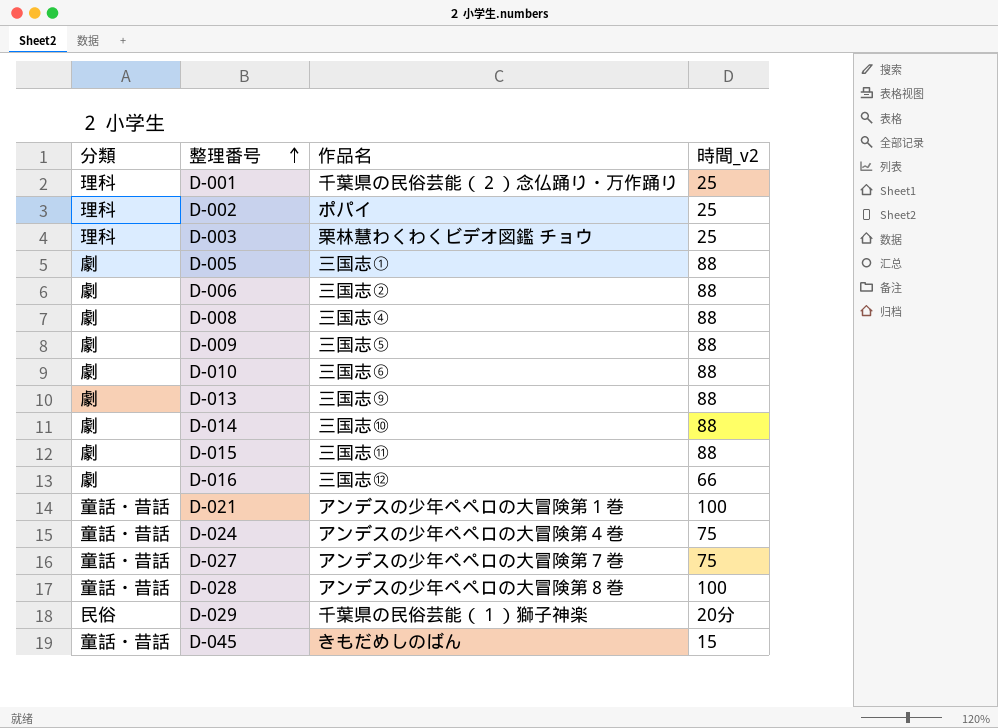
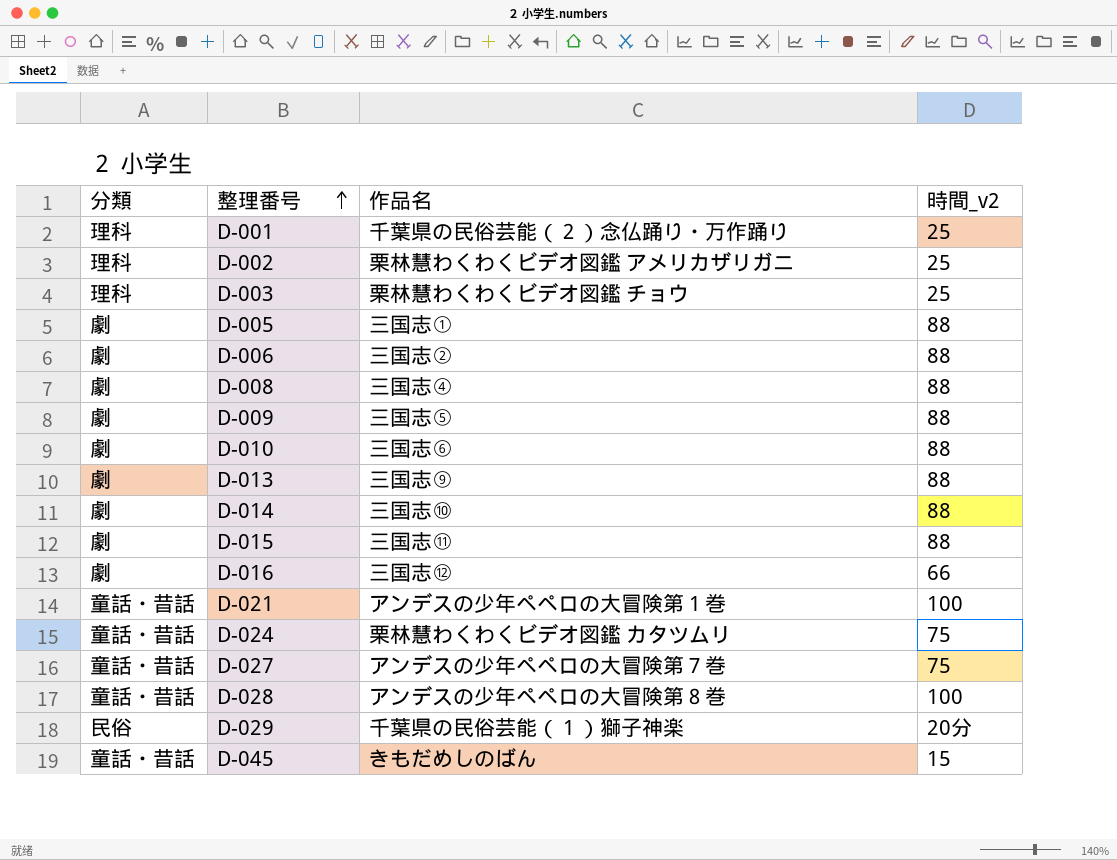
D-002 | 作品名: ポパイ -> 栗林慧わくわくビデオ図鑑 アメリカザリガニ
D-024 | 作品名: アンデスの少年ペペロの大冒険第４巻 -> 栗林慧わくわくビデオ図鑑 カタツムリ

